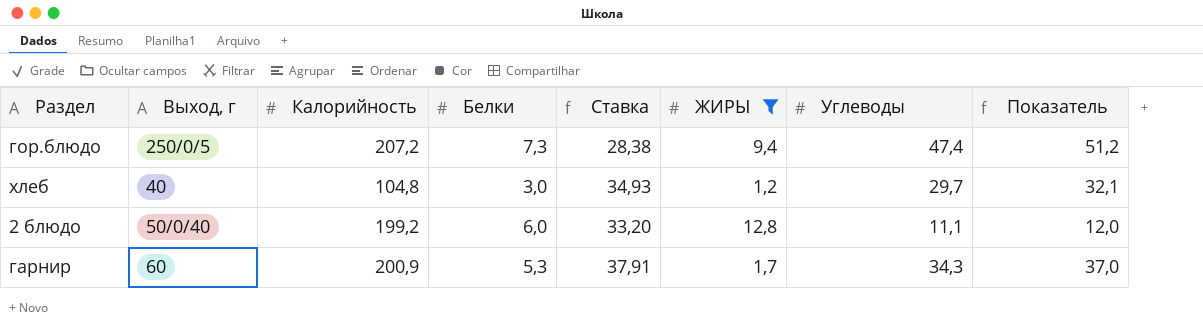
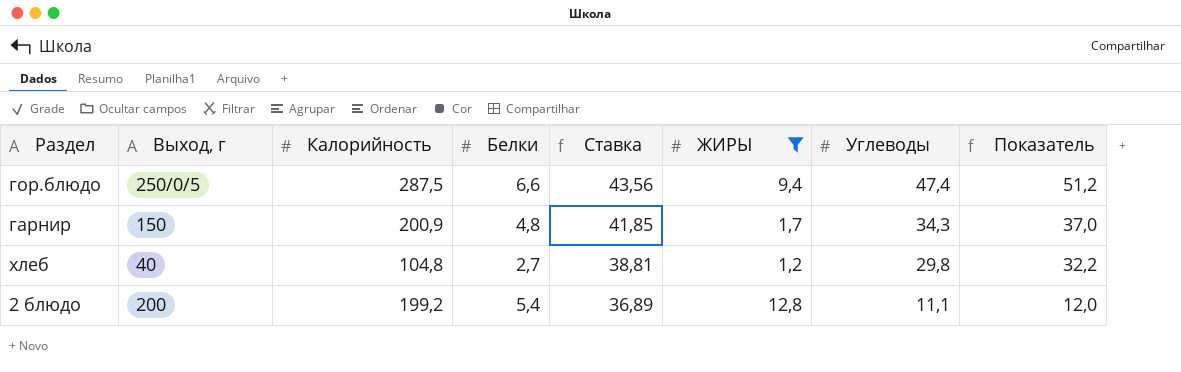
row order: none -> Ставка descending
гор.блюдо | Калорийность: 207,2 -> 287,5
гор.блюдо | Белки: 7,3 -> 6,6
гор.блюдо | Ставка: 28,38 -> 43,56
гарнир | Выход, г: 60 -> 150
гарнир | Белки: 5,3 -> 4,8
гарнир | Ставка: 37,91 -> 41,85
хлеб | Белки: 3,0 -> 2,7
хлеб | Ставка: 34,93 -> 38,81
хлеб | Углеводы: 29,7 -> 29,8
хлеб | Показатель: 32,1 -> 32,2
2 блюдо | Выход, г: 50/0/40 -> 200
2 блюдо | Белки: 6,0 -> 5,4
2 блюдо | Ставка: 33,20 -> 36,89

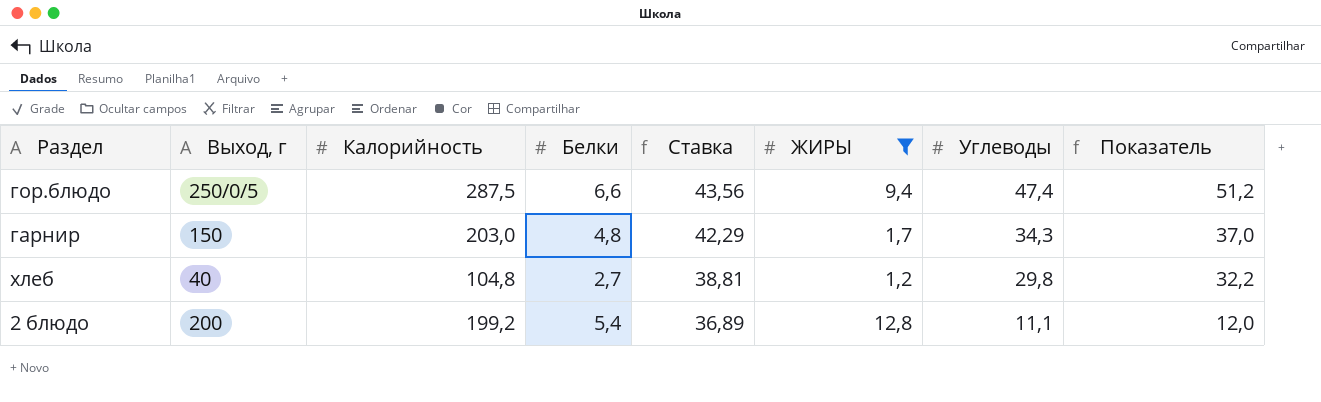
гарнир | Калорийность: 200,9 -> 203,0
гарнир | Ставка: 41,85 -> 42,29

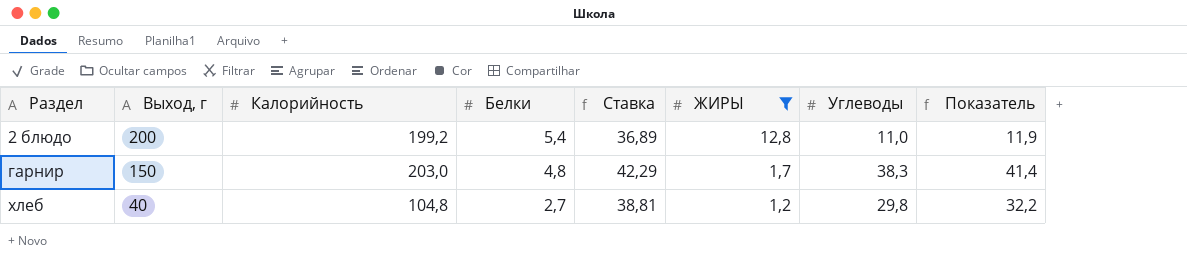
row order: Ставка descending -> Раздел ascending
row гор.блюдо: 250/0/5 | 287,5 | 6,6 | 43,56 | 9,4 | 47,4 | 51,2 -> none
2 блюдо | Углеводы: 11,1 -> 11,0
2 блюдо | Показатель: 12,0 -> 11,9
гарнир | Углеводы: 34,3 -> 38,3
гарнир | Показатель: 37,0 -> 41,4

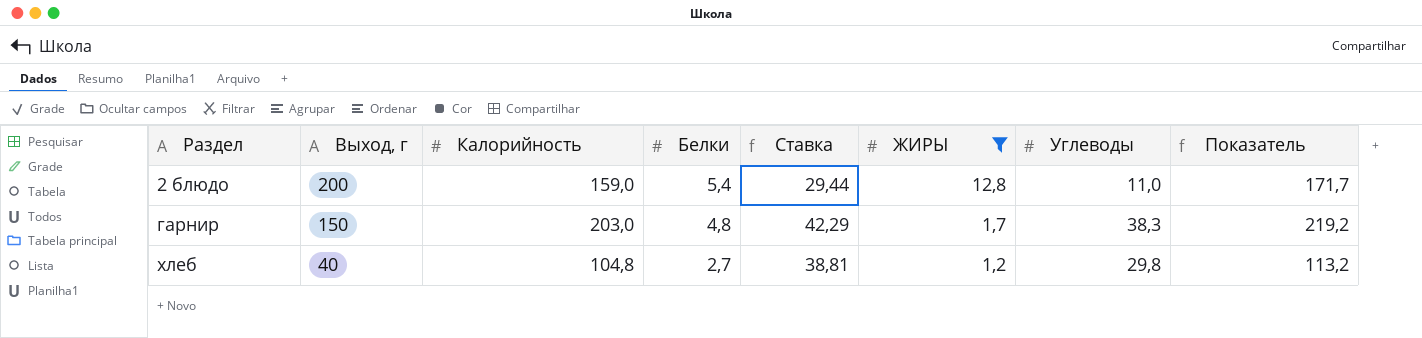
column Показатель | formula: [Углеводы] * 1,08 -> [Калорийность] * 1,08
2 блюдо | Калорийность: 199,2 -> 159,0
2 блюдо | Ставка: 36,89 -> 29,44

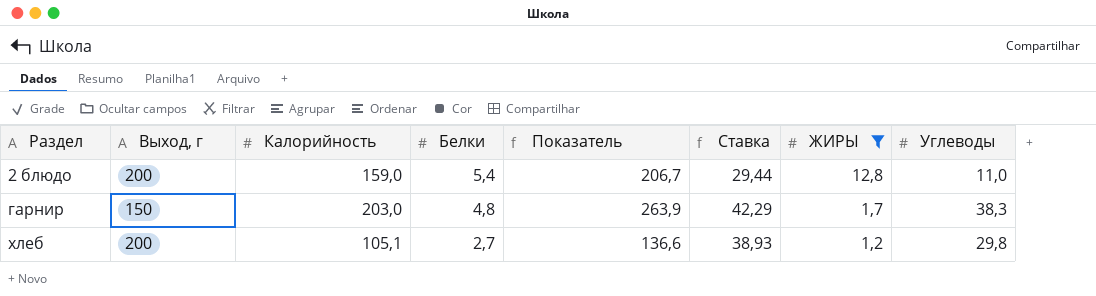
column Показатель | formula: [Калорийность] * 1,08 -> [Калорийность] * 1,3
column Показатель | position: 8 -> 5
хлеб | Выход, г: 40 -> 200
хлеб | Калорийность: 104,8 -> 105,1
хлеб | Ставка: 38,81 -> 38,93

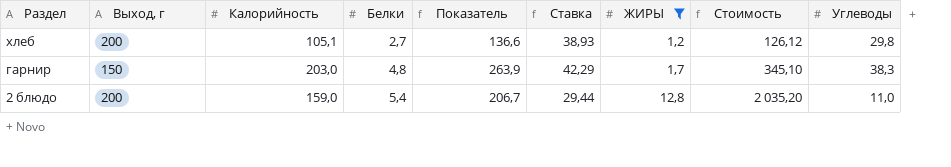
row order: Раздел ascending -> Раздел descending
column Стоимость | formula: none -> [Калорийность] * [ЖИРЫ]

